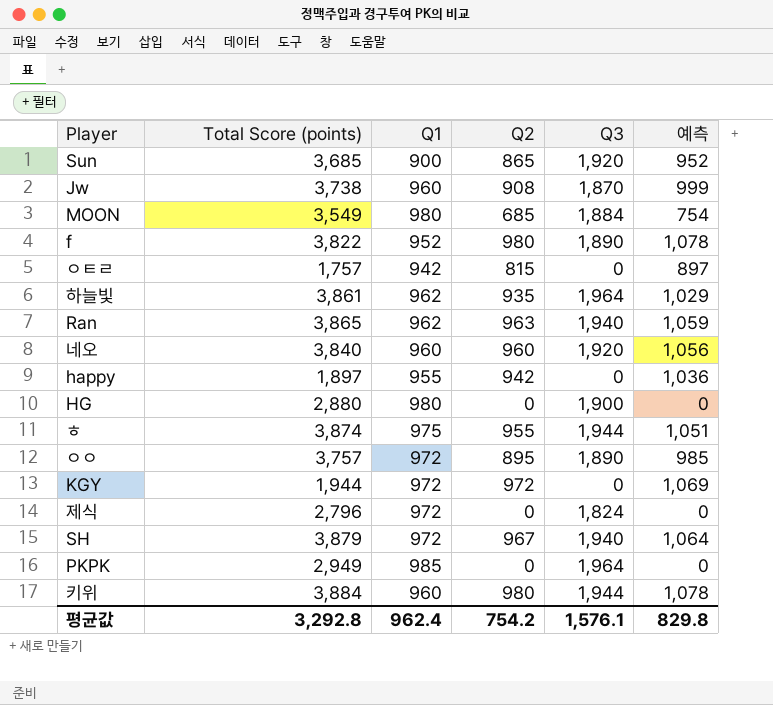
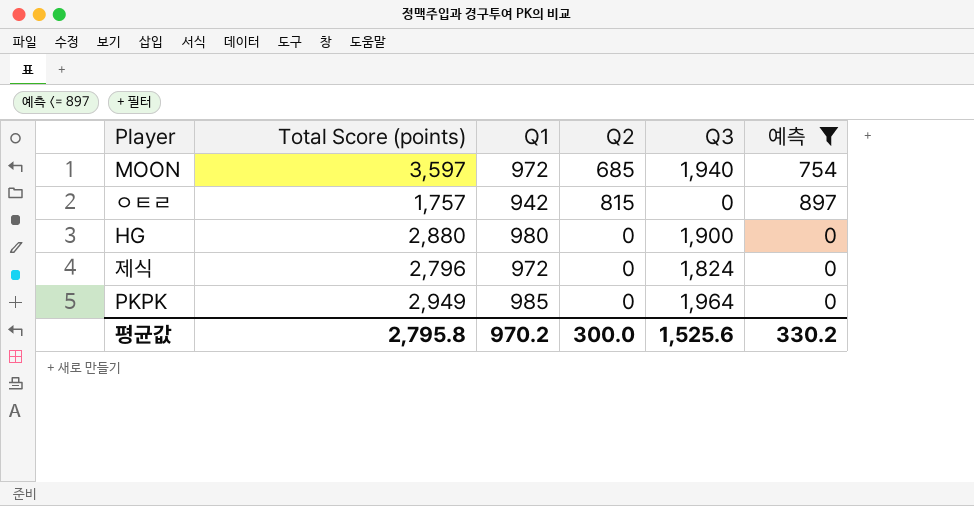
filter: none -> 예측 <= 897
MOON | Total Score (points): 3,549 -> 3,597
MOON | Q1: 980 -> 972
MOON | Q3: 1,884 -> 1,940
평균값 | Total Score (points): 3,292.8 -> 2,795.8
평균값 | Q1: 962.4 -> 970.2
평균값 | Q2: 754.2 -> 300.0
평균값 | Q3: 1,576.1 -> 1,525.6
평균값 | 예측: 829.8 -> 330.2

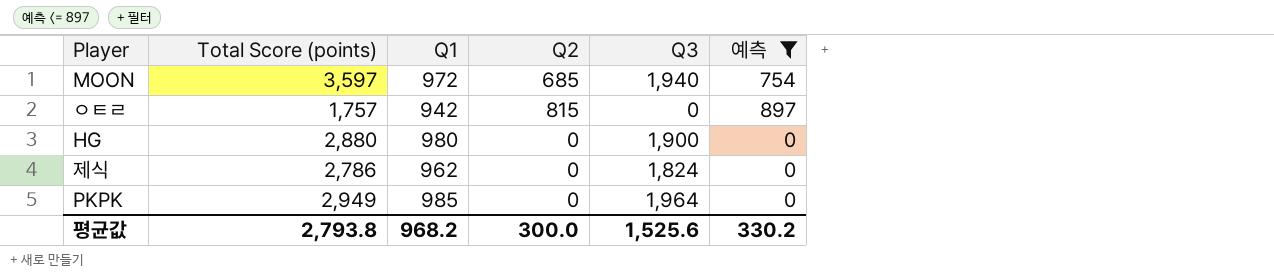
제식 | Total Score (points): 2,796 -> 2,786
제식 | Q1: 972 -> 962
평균값 | Total Score (points): 2,795.8 -> 2,793.8
평균값 | Q1: 970.2 -> 968.2

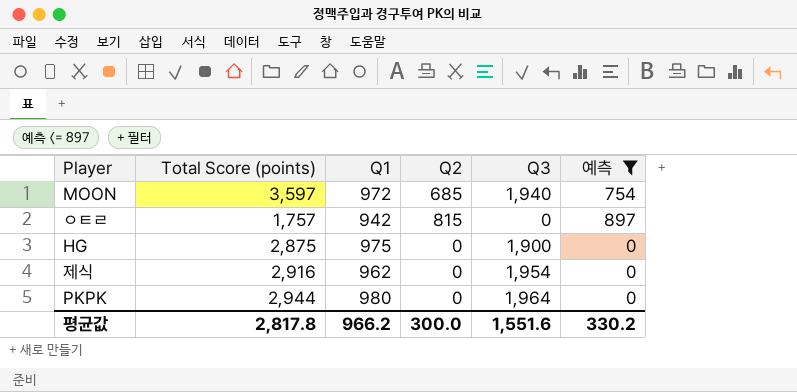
HG | Total Score (points): 2,880 -> 2,875
HG | Q1: 980 -> 975
제식 | Total Score (points): 2,786 -> 2,916
제식 | Q3: 1,824 -> 1,954
PKPK | Total Score (points): 2,949 -> 2,944
PKPK | Q1: 985 -> 980
평균값 | Total Score (points): 2,793.8 -> 2,817.8
평균값 | Q1: 968.2 -> 966.2
평균값 | Q3: 1,525.6 -> 1,551.6

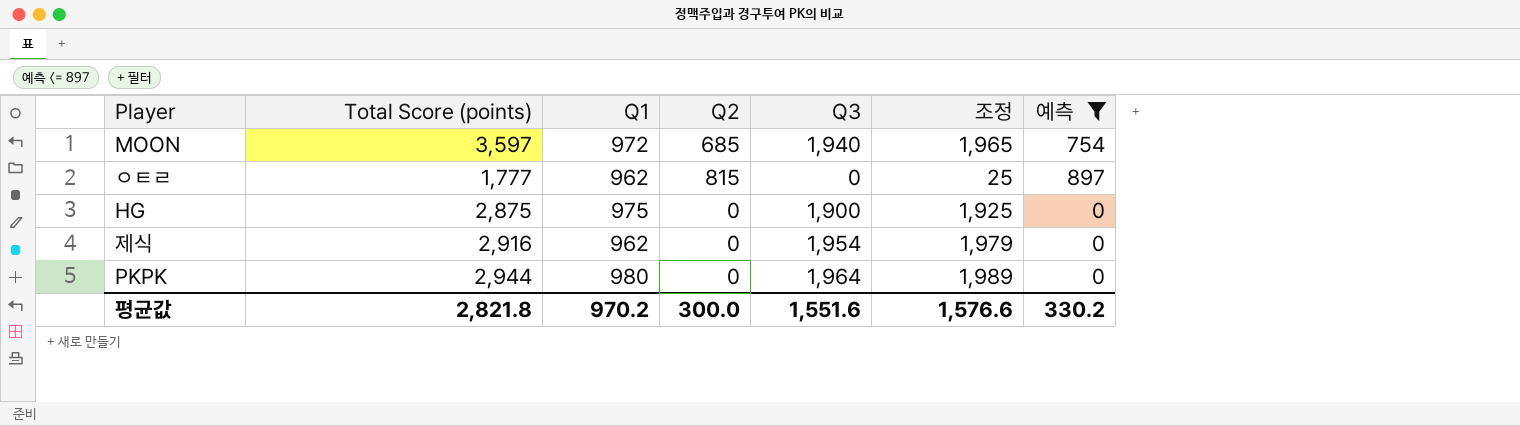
column 조정 | formula: none -> [Q3] + 25
ㅇㅌㄹ | Total Score (points): 1,757 -> 1,777
ㅇㅌㄹ | Q1: 942 -> 962
평균값 | Total Score (points): 2,817.8 -> 2,821.8
평균값 | Q1: 966.2 -> 970.2

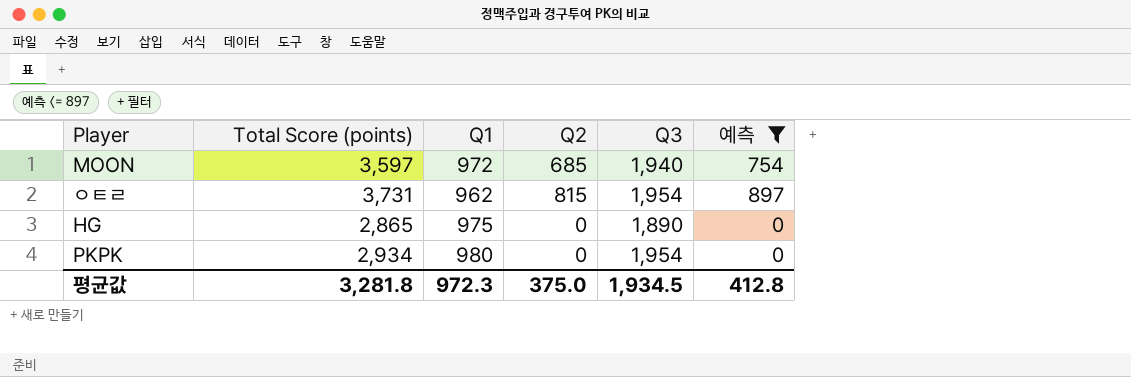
column 조정 | formula: [Q3] + 25 -> none
row 제식: 2,916 | 962 | 0 | 1,954 | 1,979 | 0 -> none
ㅇㅌㄹ | Total Score (points): 1,777 -> 3,731
ㅇㅌㄹ | Q3: 0 -> 1,954
HG | Total Score (points): 2,875 -> 2,865
HG | Q3: 1,900 -> 1,890
PKPK | Total Score (points): 2,944 -> 2,934
PKPK | Q3: 1,964 -> 1,954
평균값 | Total Score (points): 2,821.8 -> 3,281.8
평균값 | Q1: 970.2 -> 972.3
평균값 | Q2: 300.0 -> 375.0
평균값 | Q3: 1,551.6 -> 1,934.5
평균값 | 예측: 330.2 -> 412.8

